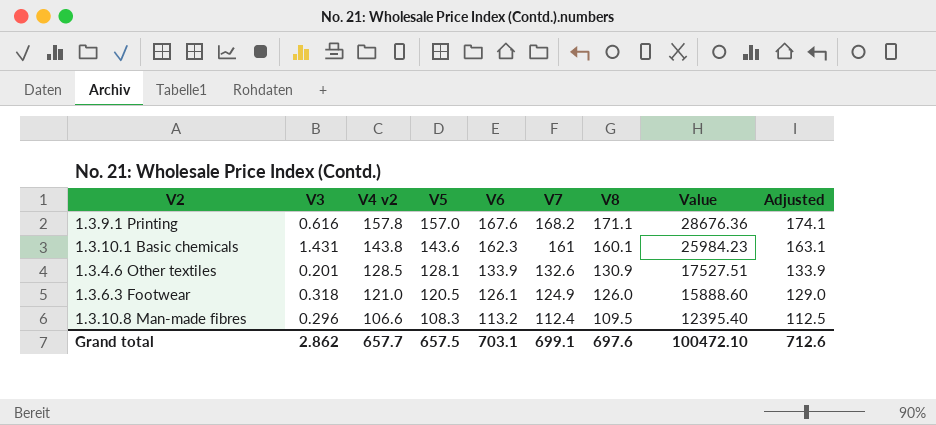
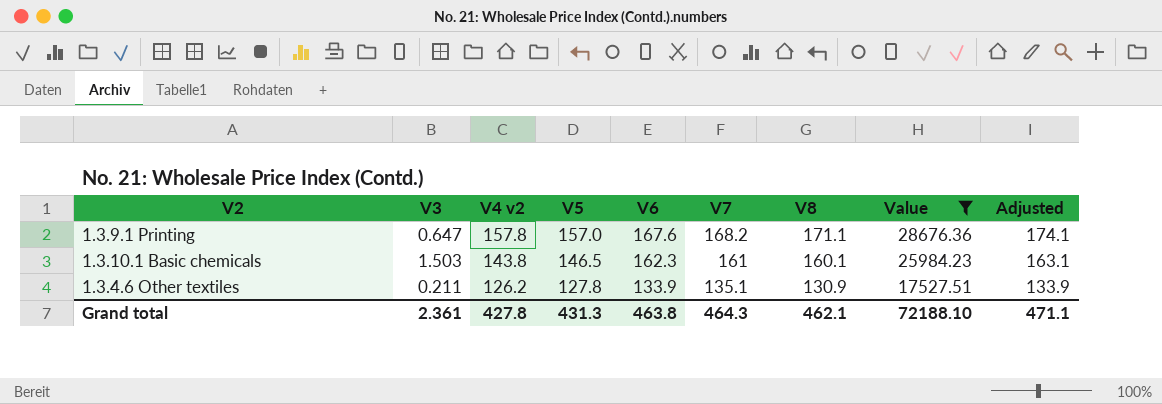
filter: none -> Value >= 17527.51
1.3.9.1 Printing | V3: 0.616 -> 0.647
1.3.10.1 Basic chemicals | V3: 1.431 -> 1.503
1.3.10.1 Basic chemicals | V5: 143.6 -> 146.5
1.3.4.6 Other textiles | V3: 0.201 -> 0.211
1.3.4.6 Other textiles | V4 v2: 128.5 -> 126.2
1.3.4.6 Other textiles | V5: 128.1 -> 127.8
1.3.4.6 Other textiles | V7: 132.6 -> 135.1
Grand total | V3: 2.862 -> 2.361
Grand total | V4 v2: 657.7 -> 427.8
Grand total | V5: 657.5 -> 431.3
Grand total | V6: 703.1 -> 463.8
Grand total | V7: 699.1 -> 464.3
Grand total | V8: 697.6 -> 462.1
Grand total | Value: 100472.10 -> 72188.10
Grand total | Adjusted: 712.6 -> 471.1

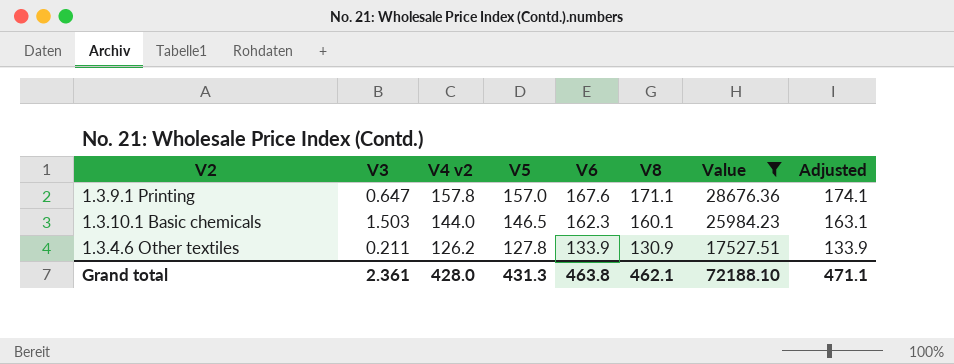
column V7 | position: 6 -> none
1.3.10.1 Basic chemicals | V4 v2: 143.8 -> 144.0
Grand total | V4 v2: 427.8 -> 428.0

